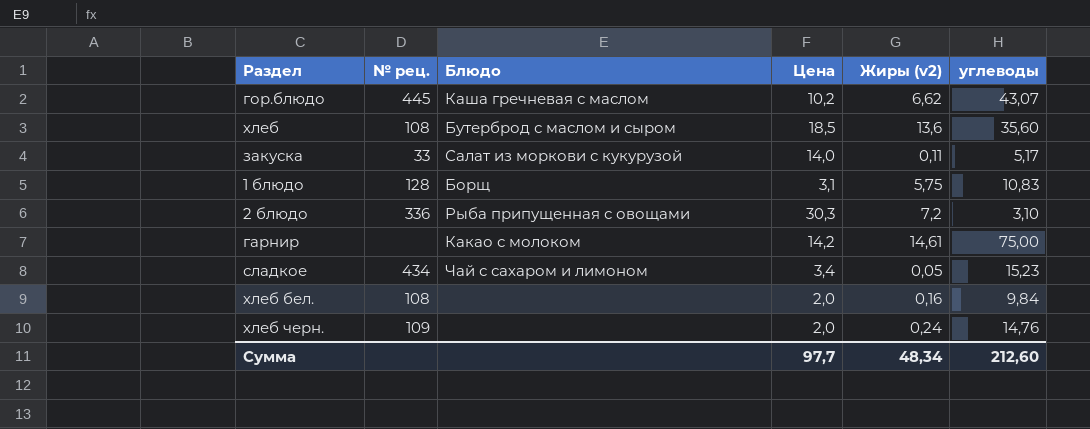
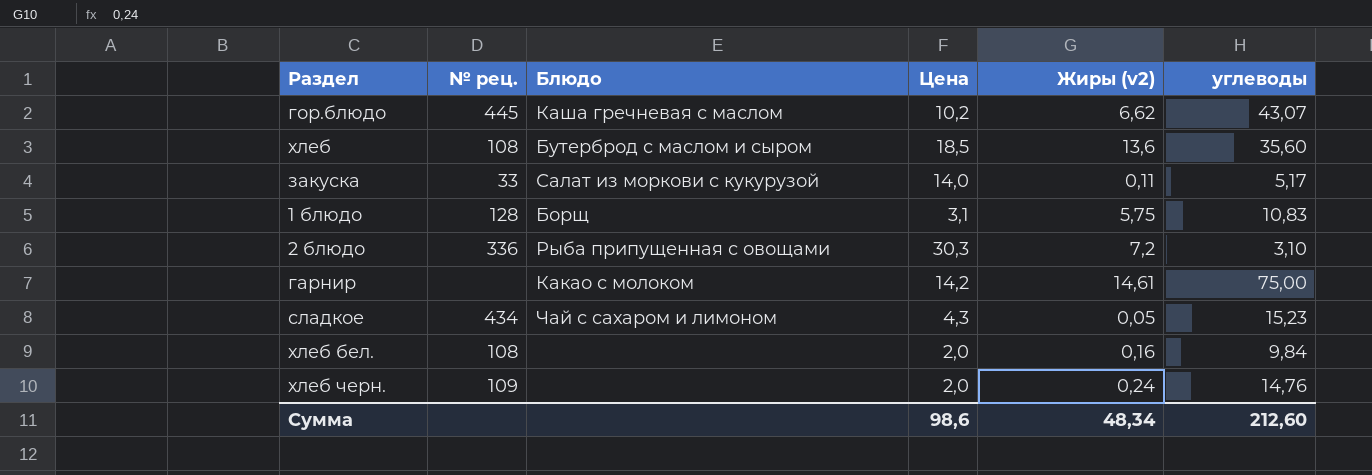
сладкое | Цена: 3,4 -> 4,3
Сумма | Цена: 97,7 -> 98,6

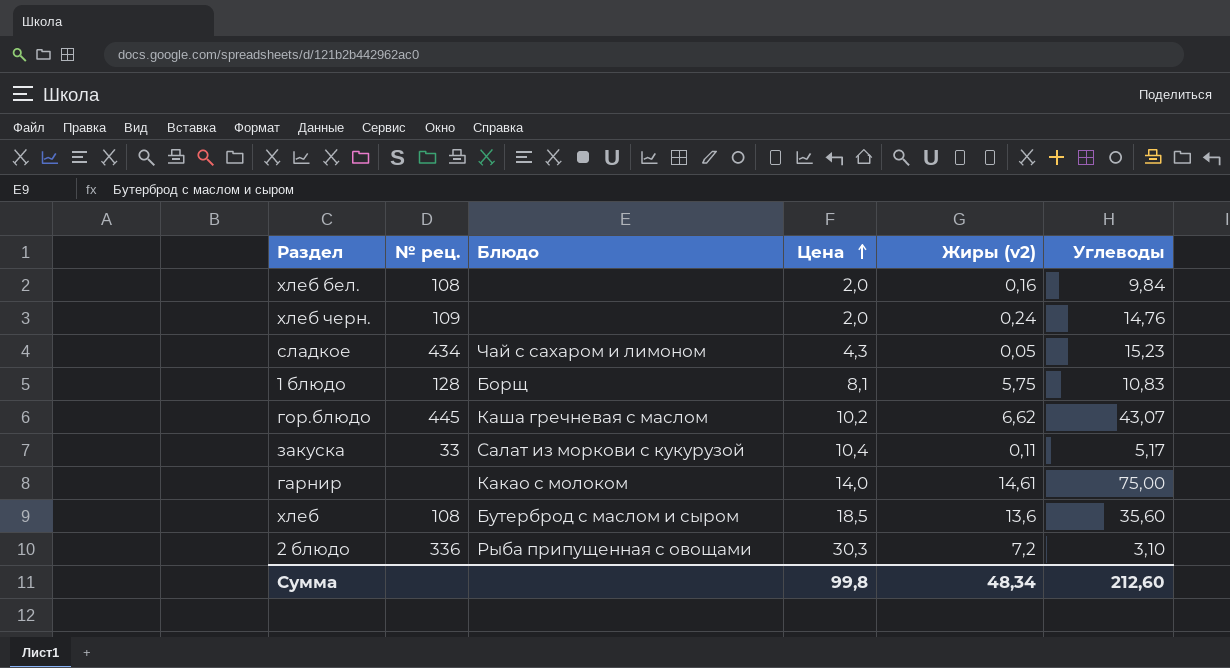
row order: none -> Цена ascending
column name: углеводы -> Углеводы
1 блюдо | Цена: 3,1 -> 8,1
закуска | Цена: 14,0 -> 10,4
гарнир | Цена: 14,2 -> 14,0
Сумма | Цена: 98,6 -> 99,8

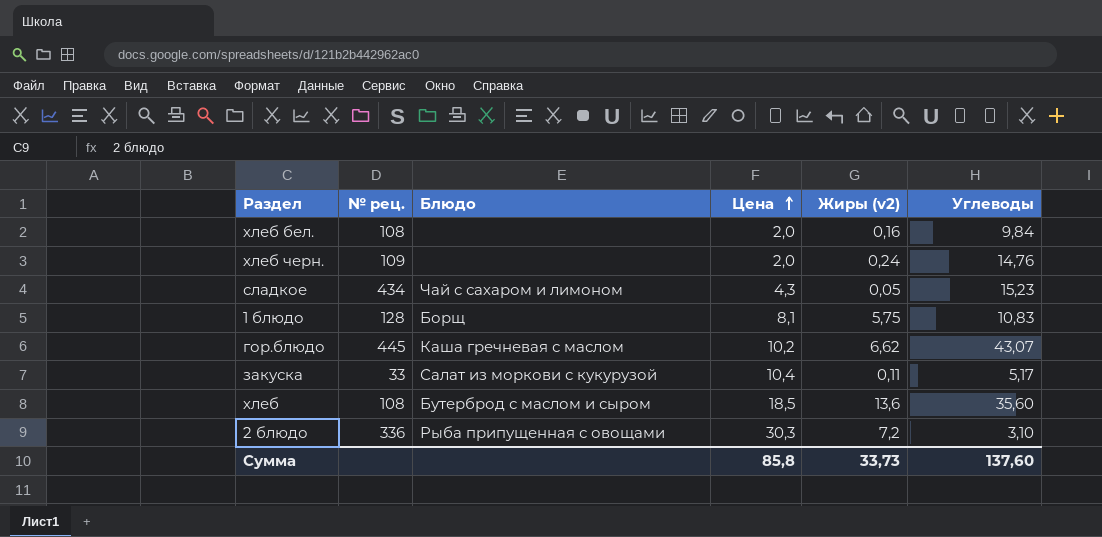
row гарнир: none | Какао с молоком | 14,0 | 14,61 | 75,00 -> none
Сумма | Цена: 99,8 -> 85,8
Сумма | Жиры (v2): 48,34 -> 33,73
Сумма | Углеводы: 212,60 -> 137,60

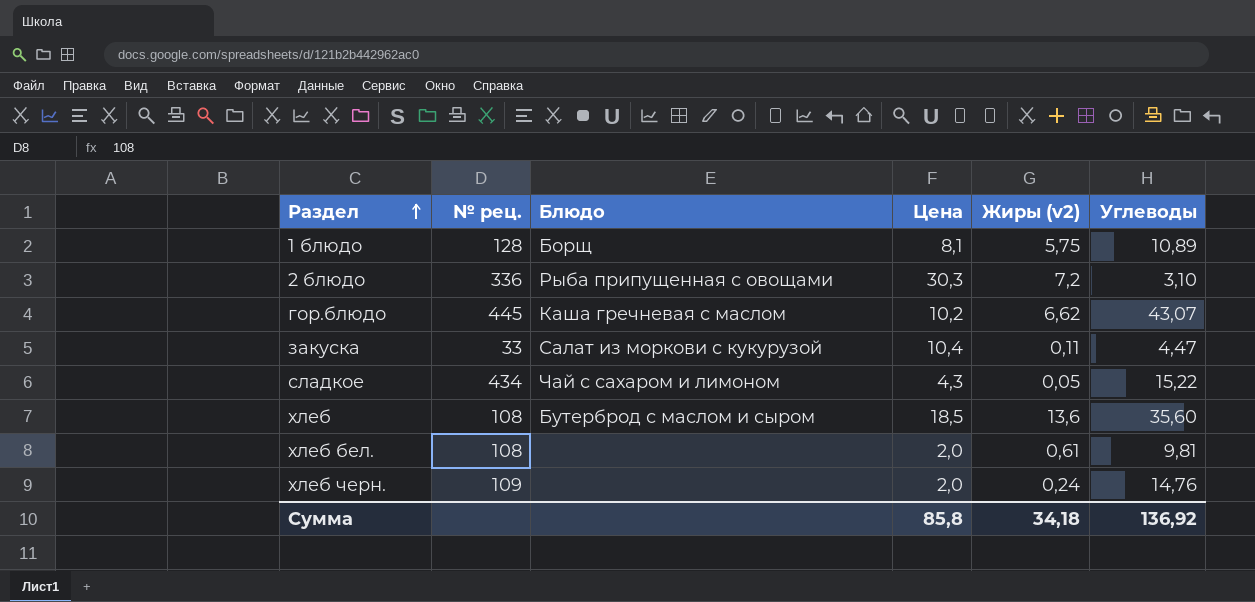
row order: Цена ascending -> Раздел ascending
1 блюдо | Углеводы: 10,83 -> 10,89
закуска | Углеводы: 5,17 -> 4,47
сладкое | Углеводы: 15,23 -> 15,22
хлеб бел. | Жиры (v2): 0,16 -> 0,61
хлеб бел. | Углеводы: 9,84 -> 9,81
Сумма | Жиры (v2): 33,73 -> 34,18
Сумма | Углеводы: 137,60 -> 136,92

